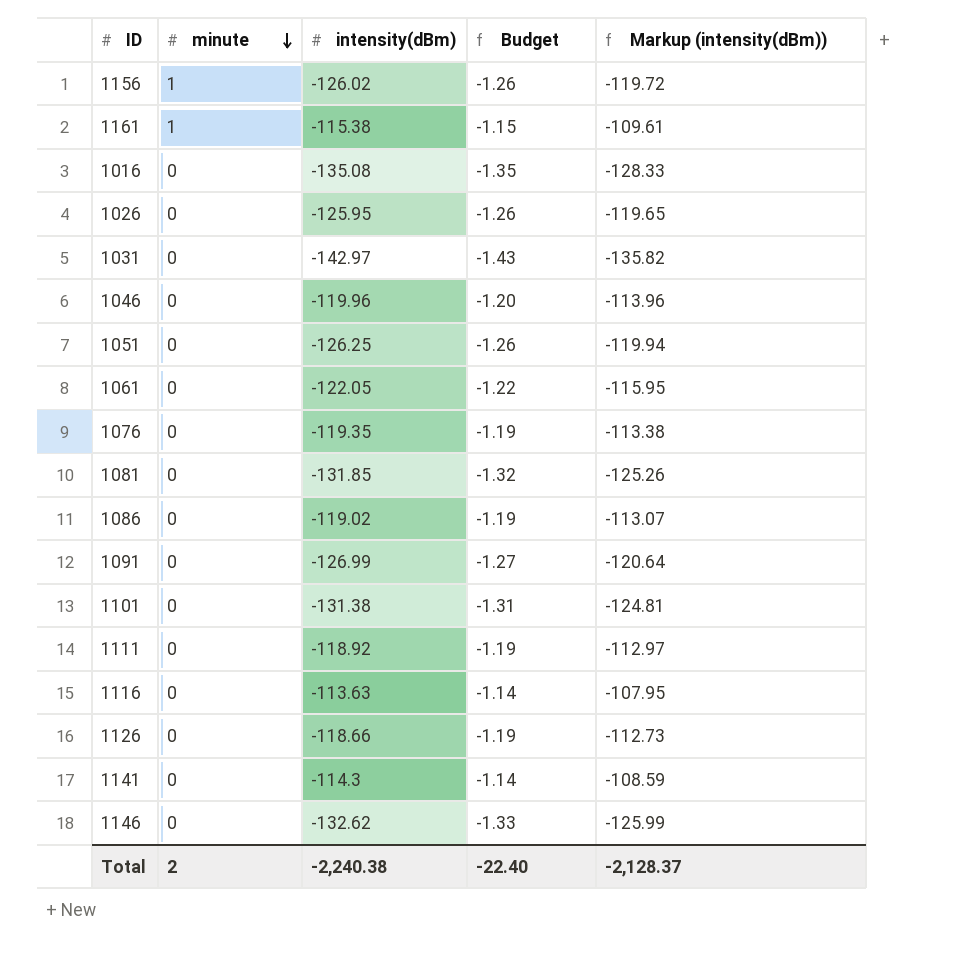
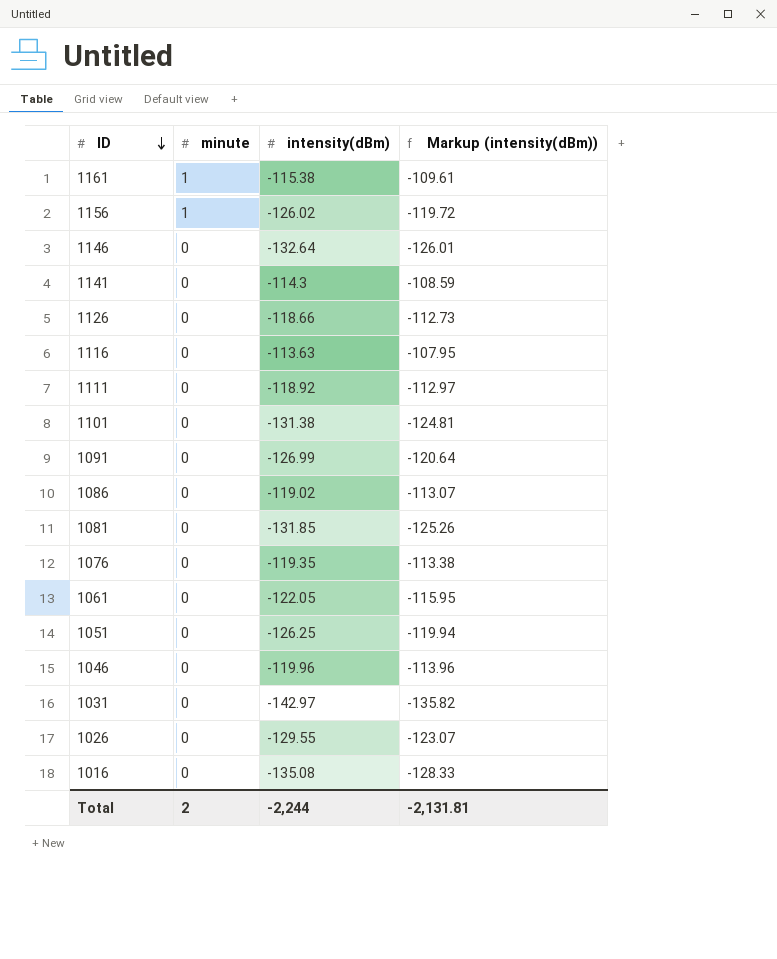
row order: minute descending -> ID descending
column Budget | formula: [intensity(dBm)] * 0.01 -> none
1146 | intensity(dBm): -132.62 -> -132.64
1146 | Markup (intensity(dBm)): -125.99 -> -126.01
1026 | intensity(dBm): -125.95 -> -129.55
1026 | Markup (intensity(dBm)): -119.65 -> -123.07
Total | intensity(dBm): -2,240.38 -> -2,244
Total | Markup (intensity(dBm)): -2,128.37 -> -2,131.81

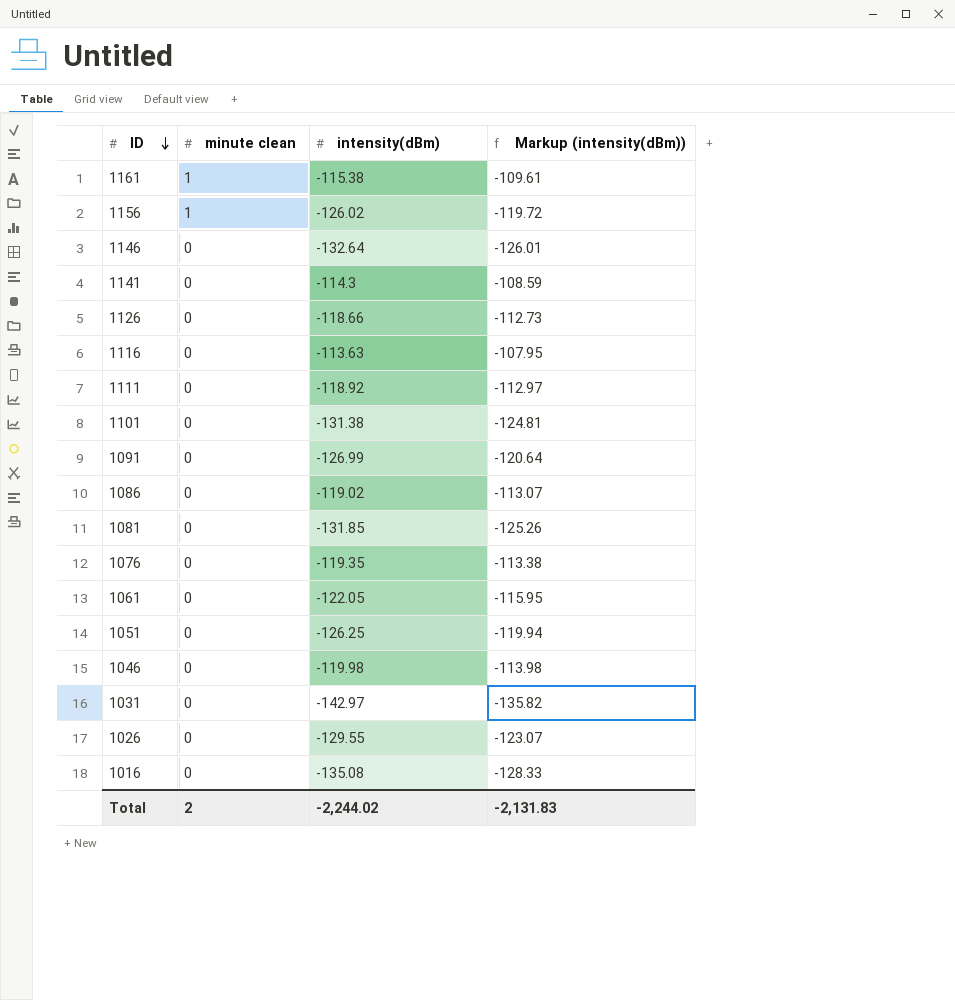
column name: minute -> minute clean
1046 | intensity(dBm): -119.96 -> -119.98
1046 | Markup (intensity(dBm)): -113.96 -> -113.98
Total | intensity(dBm): -2,244 -> -2,244.02
Total | Markup (intensity(dBm)): -2,131.81 -> -2,131.83

